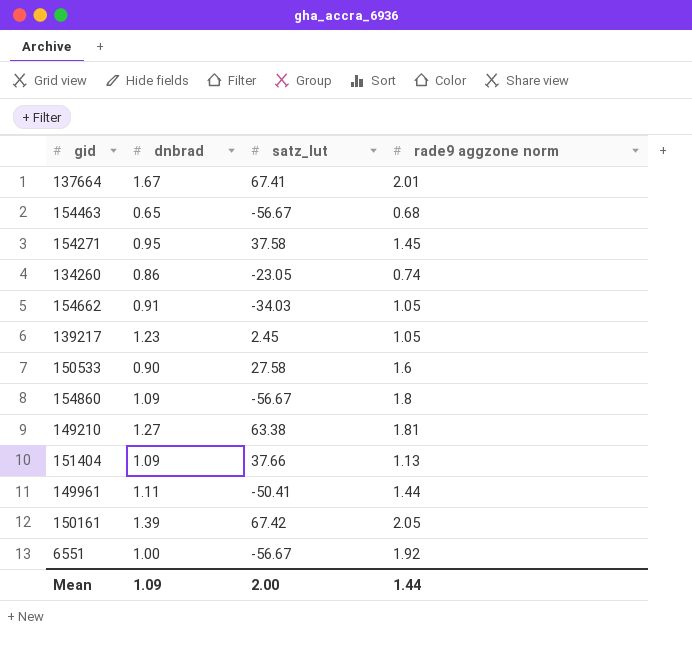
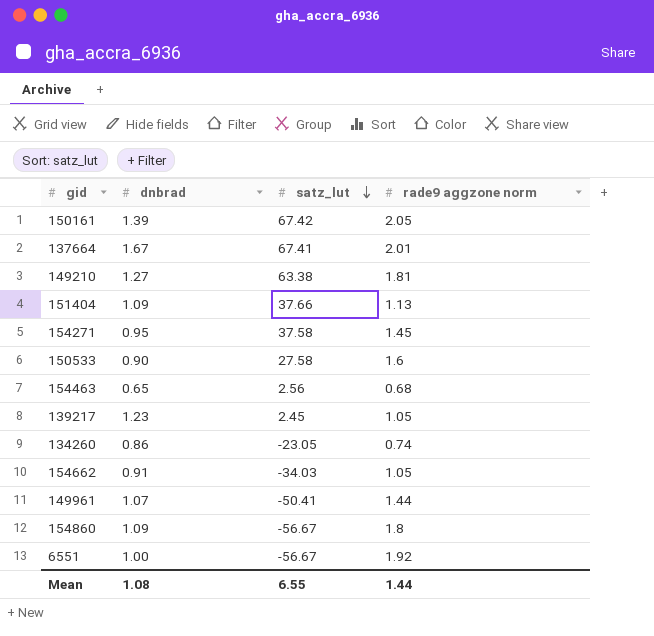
row order: none -> satz_lut descending
154463 | satz_lut: -56.67 -> 2.56
149961 | dnbrad: 1.11 -> 1.07
Mean | dnbrad: 1.09 -> 1.08
Mean | satz_lut: 2.00 -> 6.55

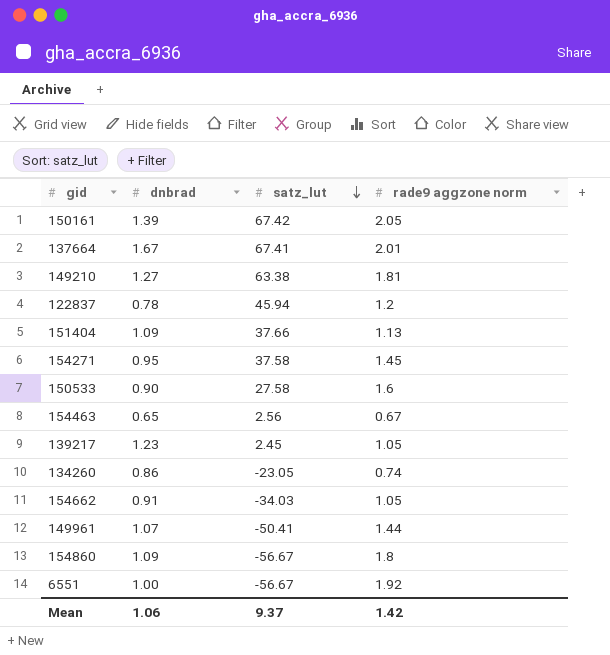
row 122837: none -> 0.78 | 45.94 | 1.2
154463 | rade9 aggzone norm: 0.68 -> 0.67
Mean | dnbrad: 1.08 -> 1.06
Mean | satz_lut: 6.55 -> 9.37
Mean | rade9 aggzone norm: 1.44 -> 1.42

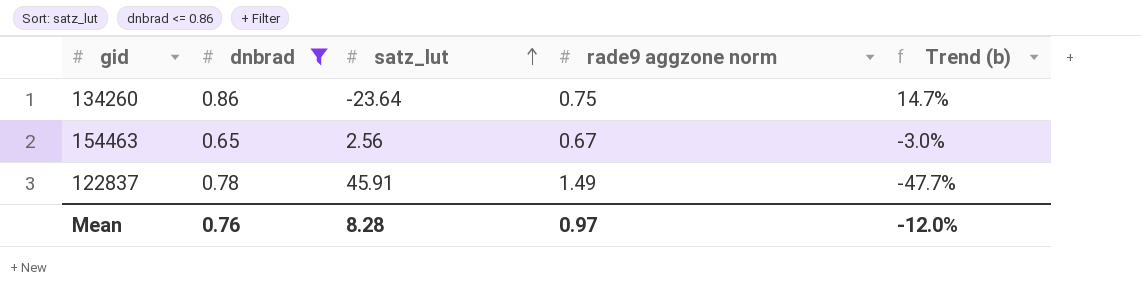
filter: none -> dnbrad <= 0.86
row order: satz_lut descending -> satz_lut ascending
column Trend (b) | formula: none -> ([dnbrad] - [rade9 aggzone norm]) / [rade9 aggzone norm]
134260 | satz_lut: -23.05 -> -23.64
134260 | rade9 aggzone norm: 0.74 -> 0.75
122837 | satz_lut: 45.94 -> 45.91
122837 | rade9 aggzone norm: 1.2 -> 1.49
Mean | dnbrad: 1.06 -> 0.76
Mean | satz_lut: 9.37 -> 8.28
Mean | rade9 aggzone norm: 1.42 -> 0.97

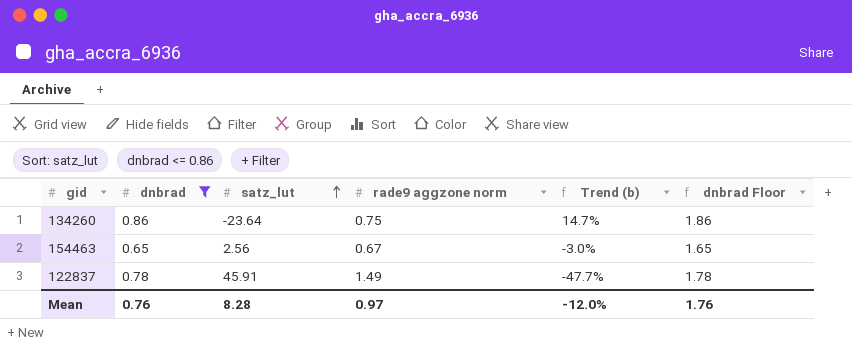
column dnbrad Floor | formula: none -> [dnbrad] + 1

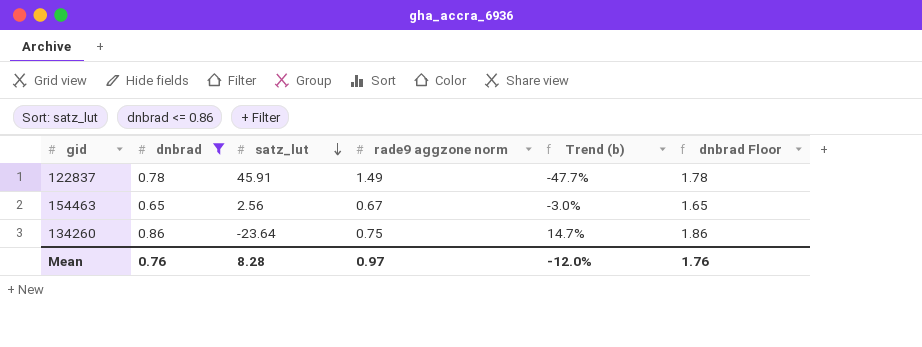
row order: satz_lut ascending -> satz_lut descending

